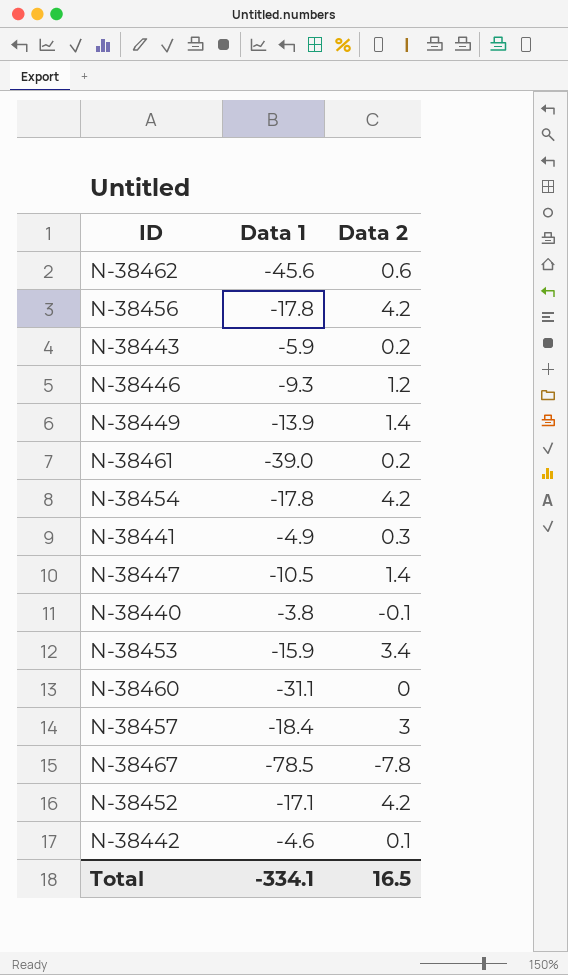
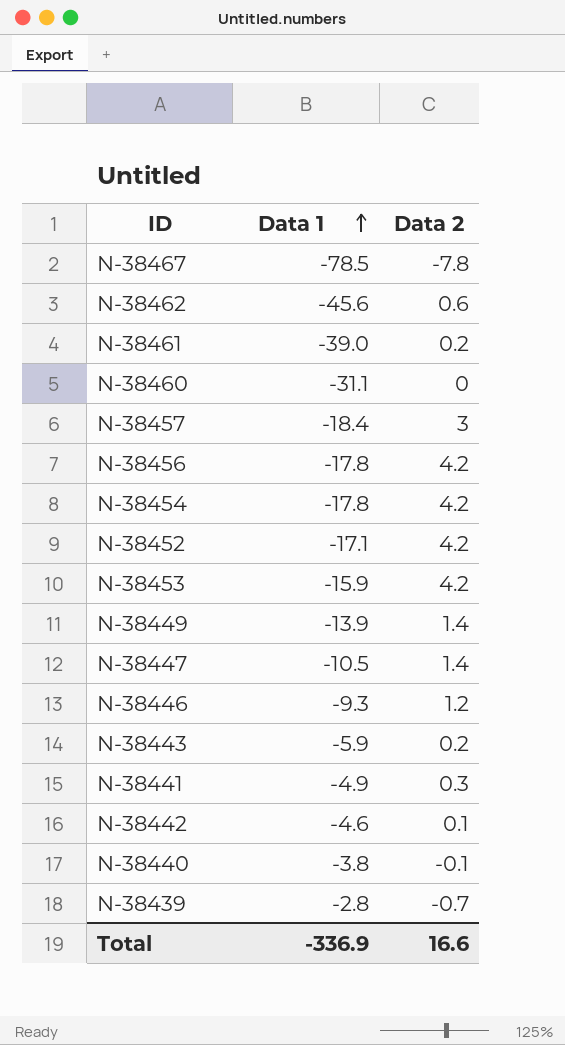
row order: none -> Data 1 ascending
N-38453 | Data 2: 3.4 -> 4.2
row N-38439: none -> -2.8 | -0.7
Total | Data 1: -334.1 -> -336.9
Total | Data 2: 16.5 -> 16.6

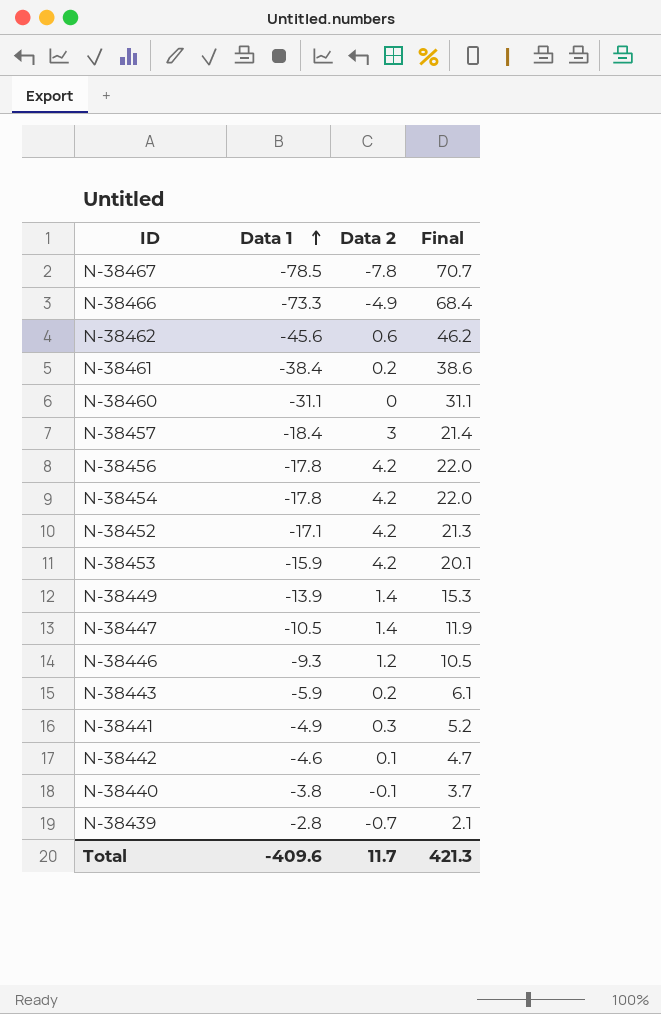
column Final | formula: none -> [Data 2] - [Data 1]
row N-38466: none -> -73.3 | -4.9 | 68.4
N-38461 | Data 1: -39.0 -> -38.4
Total | Data 1: -336.9 -> -409.6
Total | Data 2: 16.6 -> 11.7

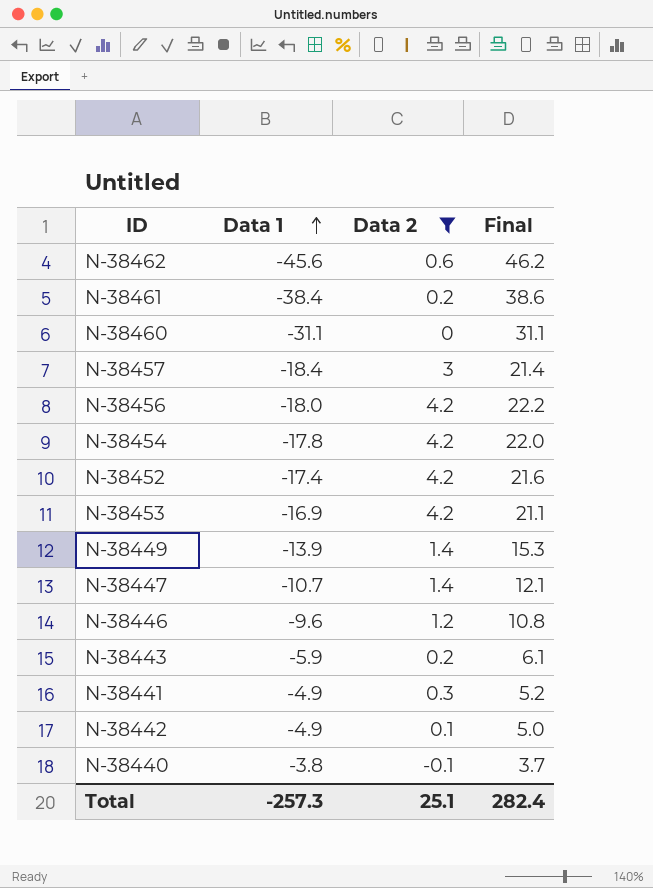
filter: none -> Data 2 >= -0.1
N-38456 | Data 1: -17.8 -> -18.0
N-38456 | Final: 22.0 -> 22.2
N-38452 | Data 1: -17.1 -> -17.4
N-38452 | Final: 21.3 -> 21.6
N-38453 | Data 1: -15.9 -> -16.9
N-38453 | Final: 20.1 -> 21.1
N-38447 | Data 1: -10.5 -> -10.7
N-38447 | Final: 11.9 -> 12.1
N-38446 | Data 1: -9.3 -> -9.6
N-38446 | Final: 10.5 -> 10.8
N-38442 | Data 1: -4.6 -> -4.9
N-38442 | Final: 4.7 -> 5.0
Total | Data 1: -409.6 -> -257.3
Total | Data 2: 11.7 -> 25.1
Total | Final: 421.3 -> 282.4

